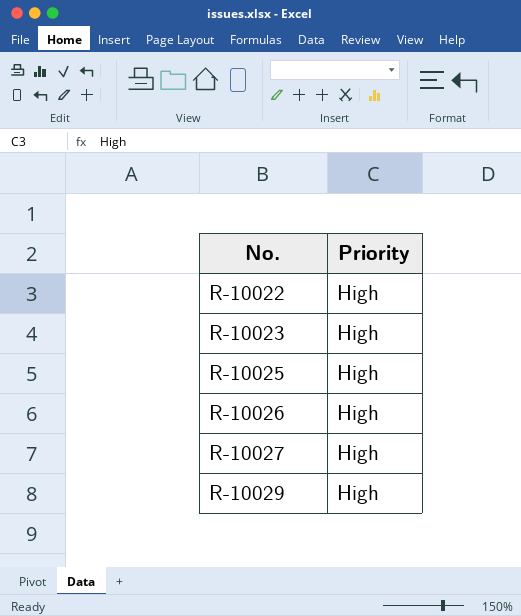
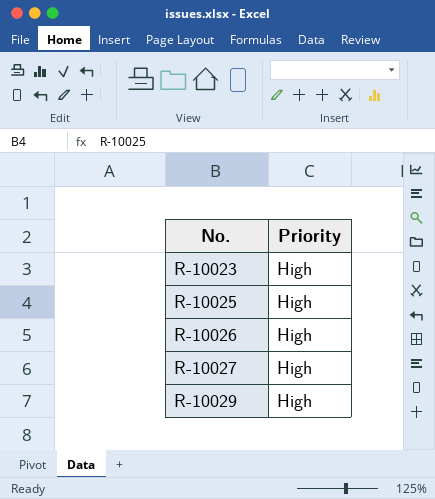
row R-10022: High -> none

